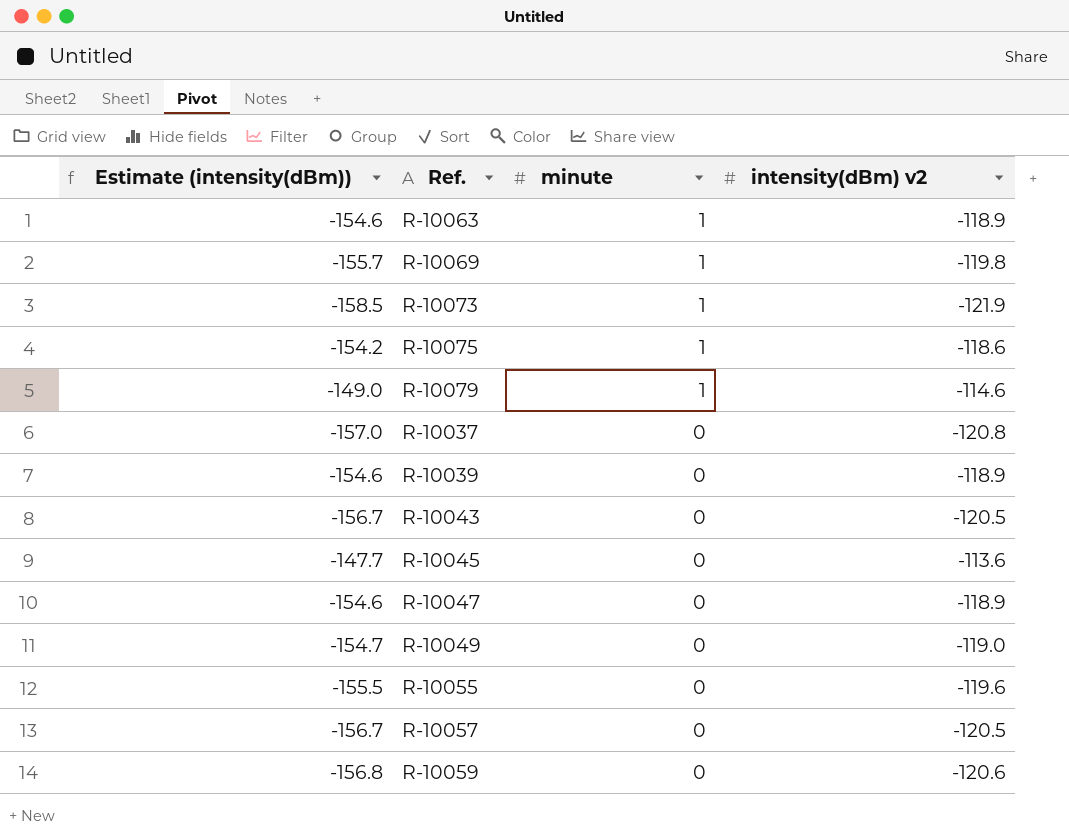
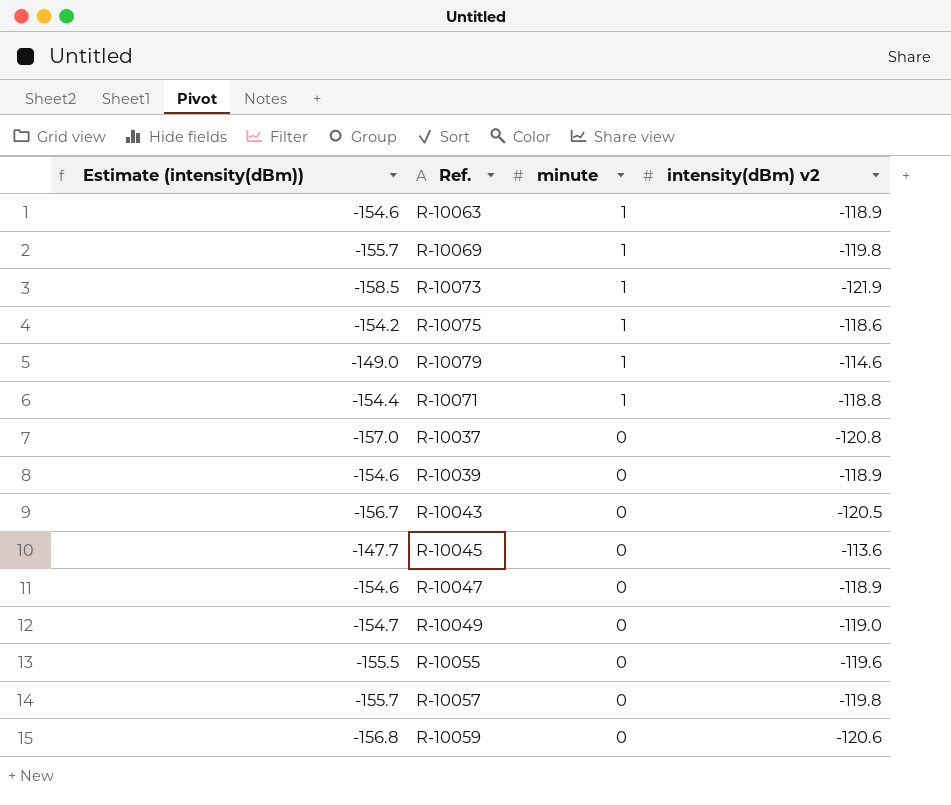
row R-10071: none -> -154.4 | 1 | -118.8
R-10057 | Estimate (intensity(dBm)): -156.7 -> -155.7
R-10057 | intensity(dBm) v2: -120.5 -> -119.8

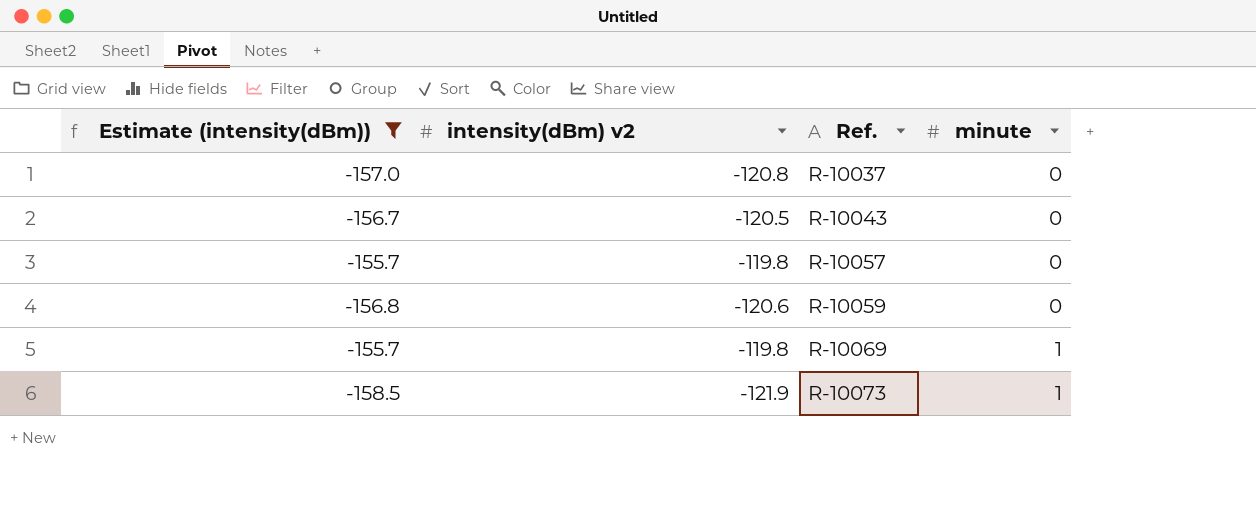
filter: none -> Estimate (intensity(dBm)) <= -155.7
row order: minute descending -> Ref. ascending
column intensity(dBm) v2 | position: 4 -> 2

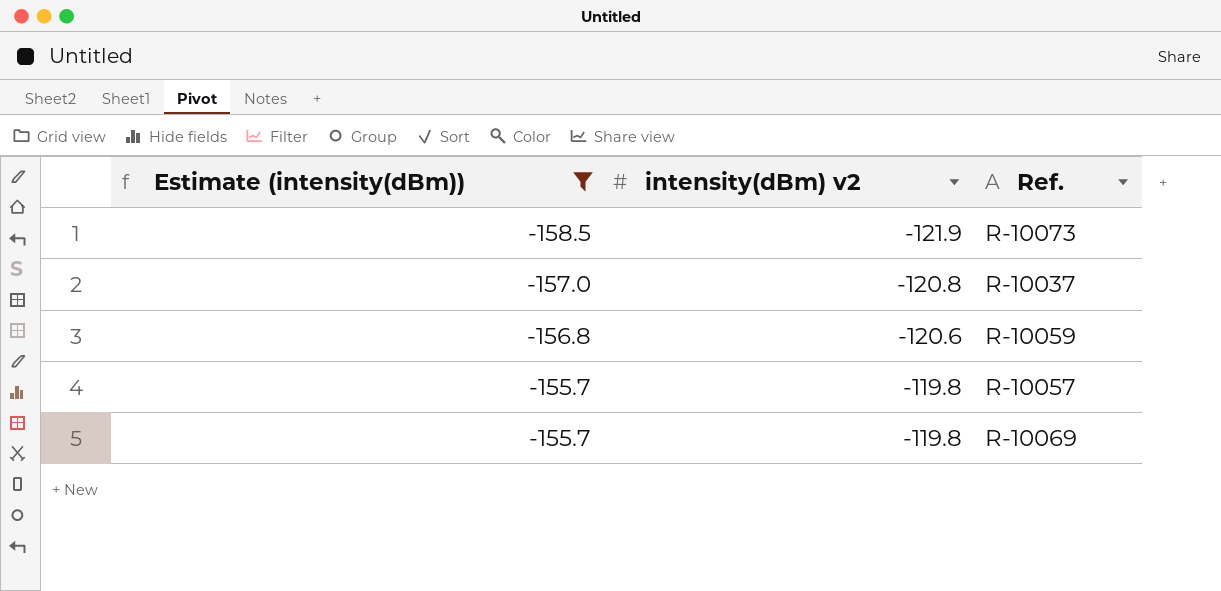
row order: Ref. ascending -> Estimate (intensity(dBm)) ascending
column minute | position: 4 -> none
row R-10043: -156.7 | -120.5 | 0 -> none

